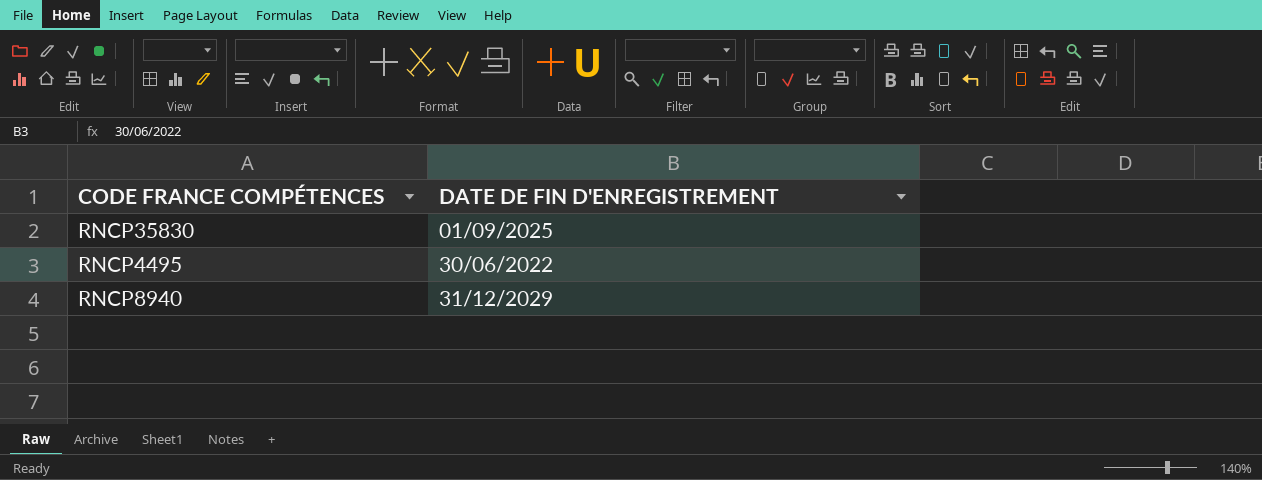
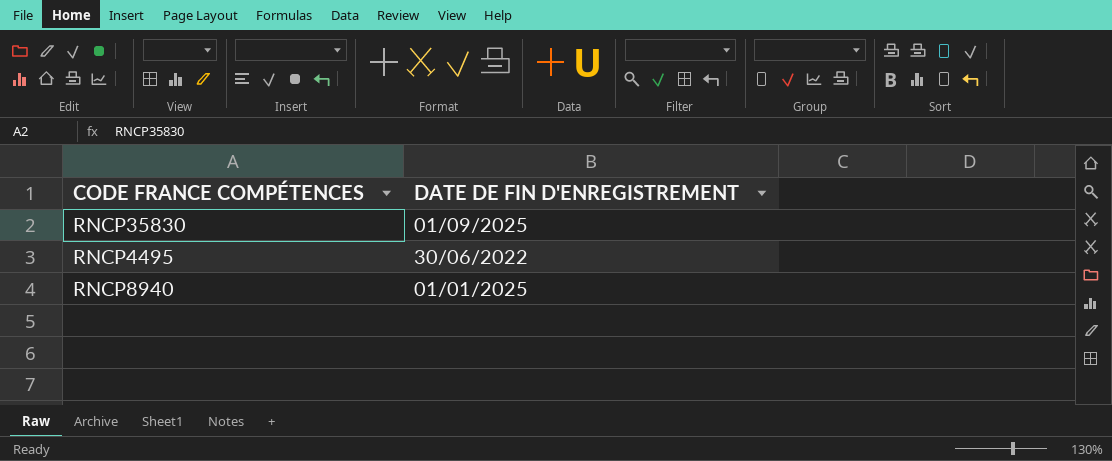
RNCP8940 | DATE DE FIN D'ENREGISTREMENT: 31/12/2029 -> 01/01/2025

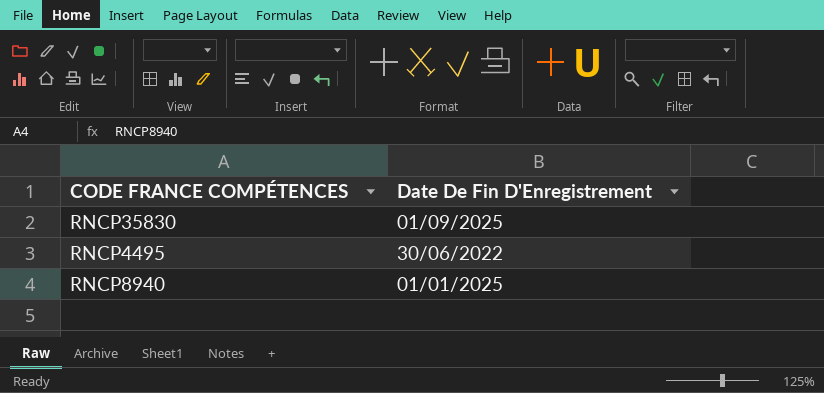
column name: DATE DE FIN D'ENREGISTREMENT -> Date De Fin D'Enregistrement

